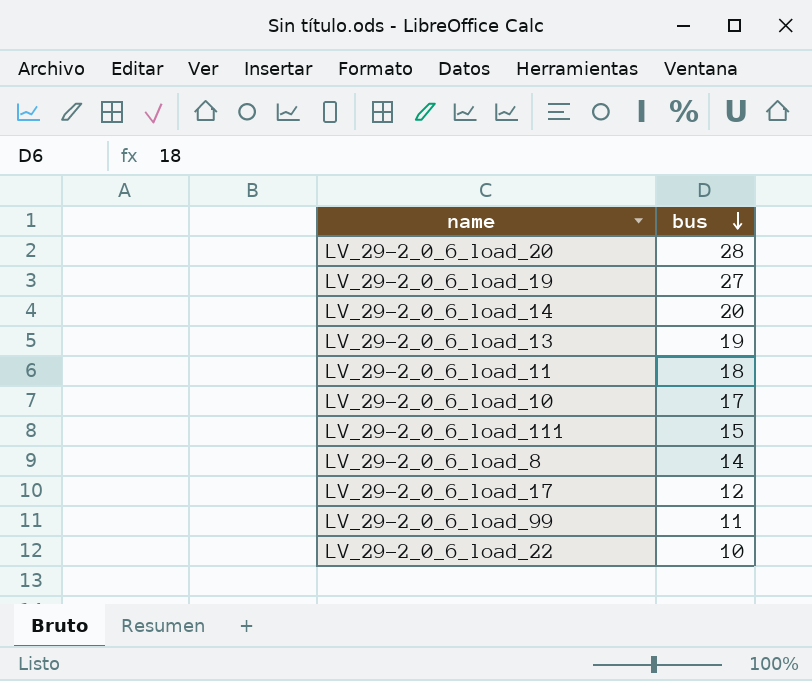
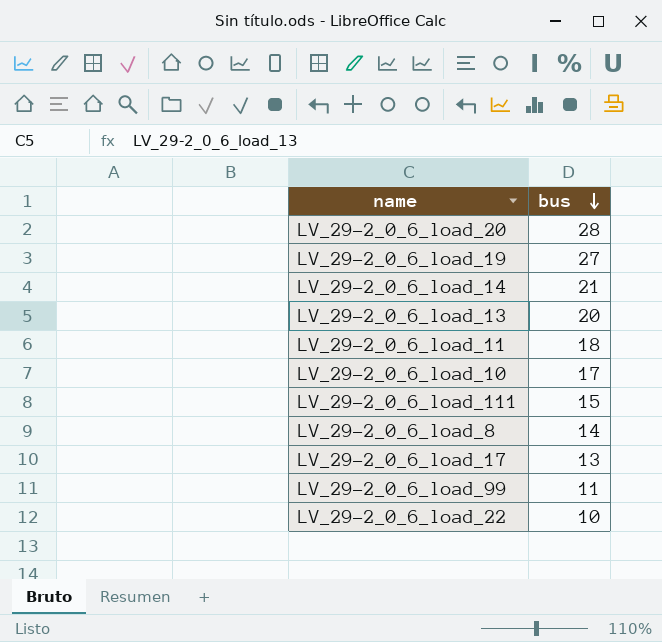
LV_29-2_0_6_load_14 | bus: 20 -> 21
LV_29-2_0_6_load_13 | bus: 19 -> 20
LV_29-2_0_6_load_17 | bus: 12 -> 13

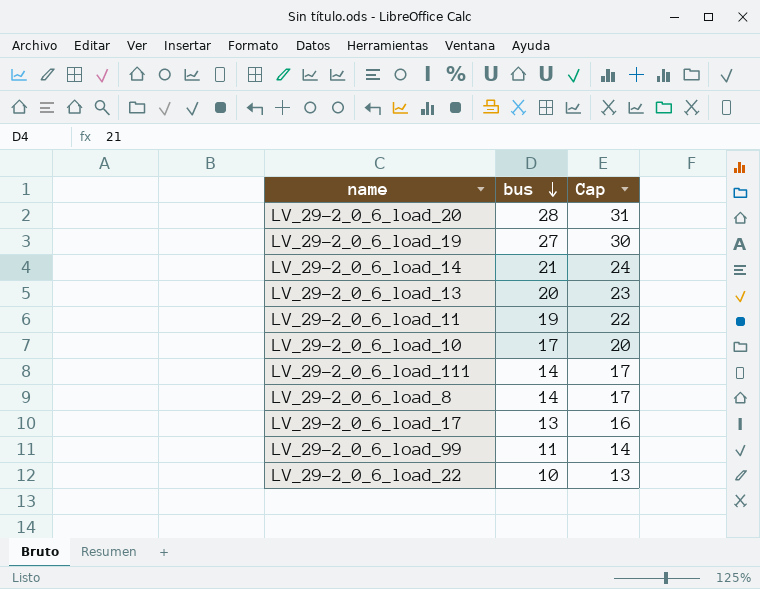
column Cap | formula: none -> [bus] + 3
LV_29-2_0_6_load_11 | bus: 18 -> 19
LV_29-2_0_6_load_111 | bus: 15 -> 14

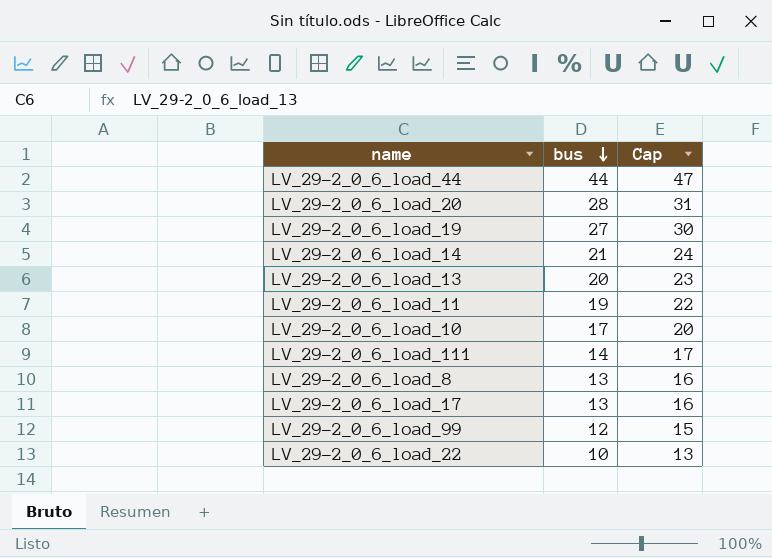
row LV_29-2_0_6_load_44: none -> 44 | 47
LV_29-2_0_6_load_8 | bus: 14 -> 13
LV_29-2_0_6_load_8 | Cap: 17 -> 16
LV_29-2_0_6_load_99 | bus: 11 -> 12
LV_29-2_0_6_load_99 | Cap: 14 -> 15

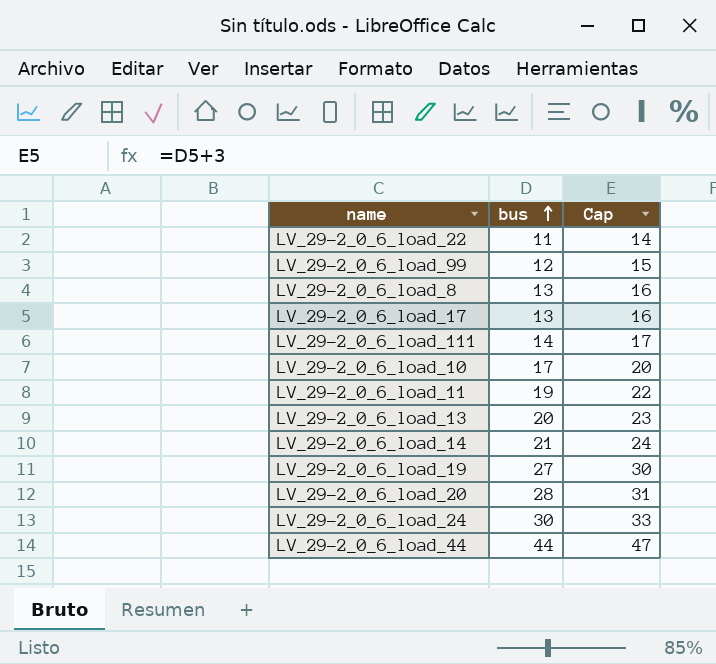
row order: bus descending -> bus ascending
LV_29-2_0_6_load_22 | bus: 10 -> 11
LV_29-2_0_6_load_22 | Cap: 13 -> 14
row LV_29-2_0_6_load_24: none -> 30 | 33

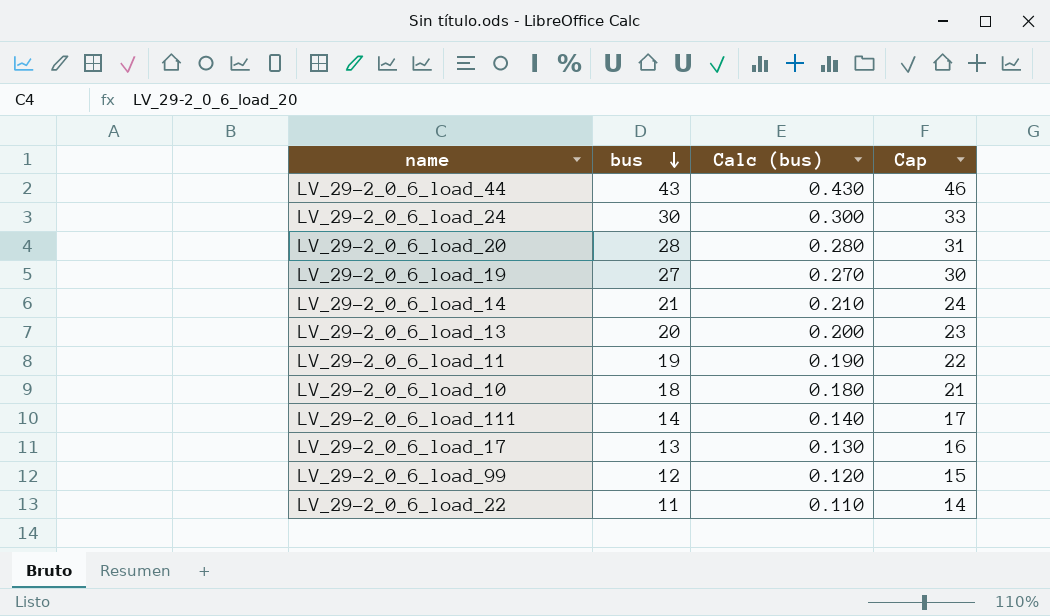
row order: bus ascending -> bus descending
column Calc (bus) | formula: none -> [bus] * 0.01
row LV_29-2_0_6_load_8: 13 | 16 -> none
LV_29-2_0_6_load_44 | bus: 44 -> 43
LV_29-2_0_6_load_44 | Cap: 47 -> 46
LV_29-2_0_6_load_10 | bus: 17 -> 18
LV_29-2_0_6_load_10 | Cap: 20 -> 21

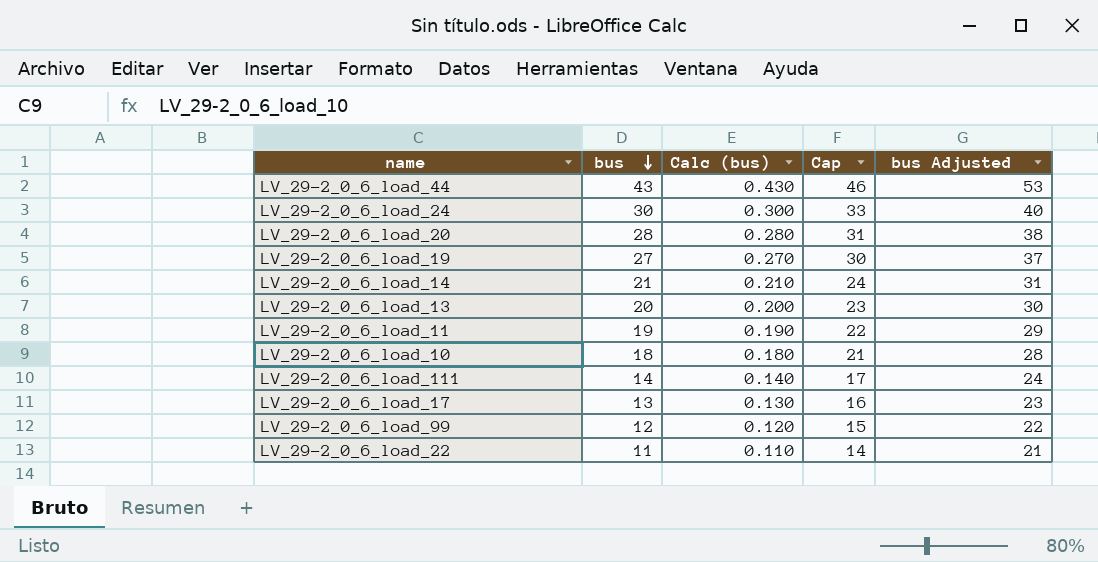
column bus Adjusted | formula: none -> [bus] + 10

